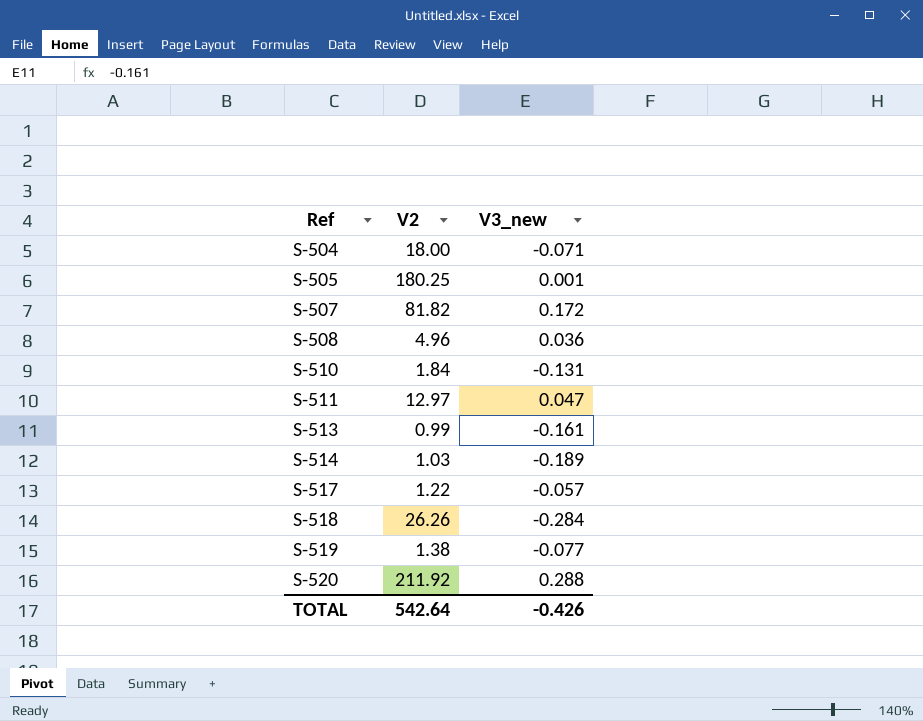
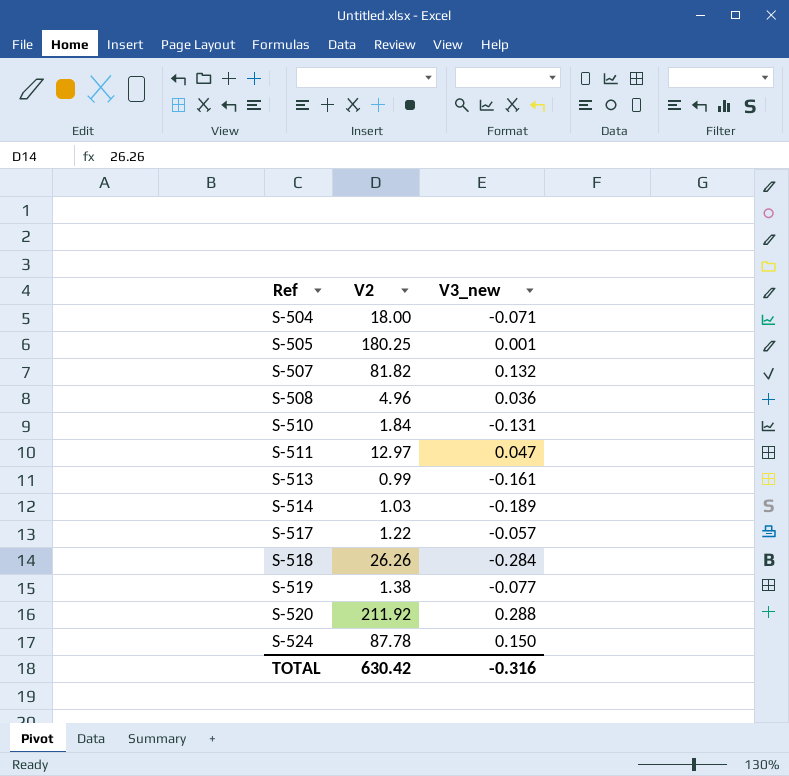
S-507 | V3_new: 0.172 -> 0.132
row S-524: none -> 87.78 | 0.150
TOTAL | V2: 542.64 -> 630.42
TOTAL | V3_new: -0.426 -> -0.316

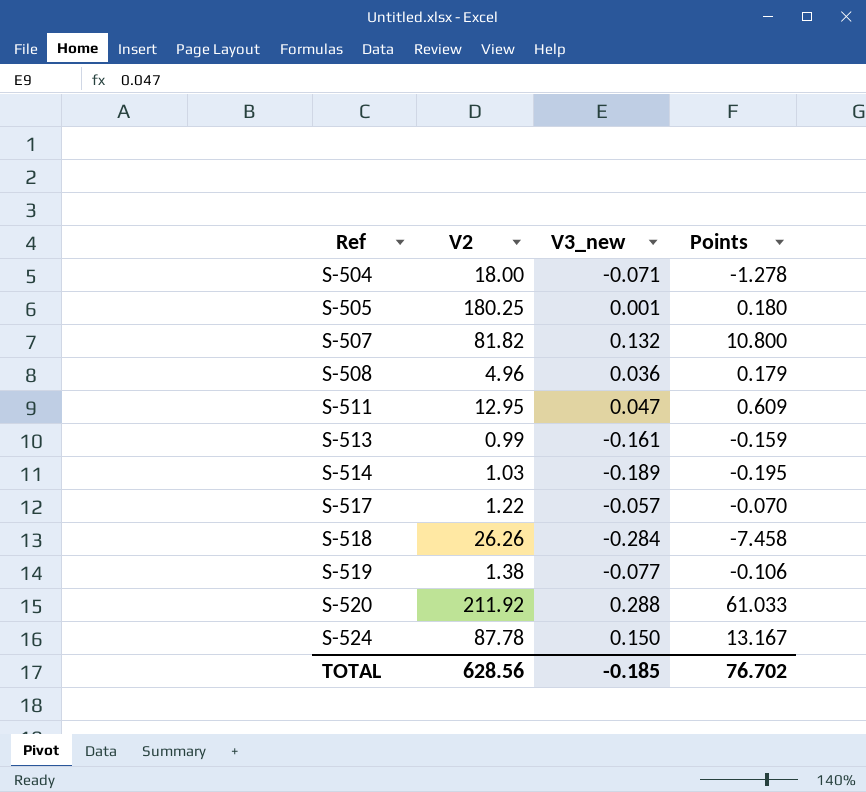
column Points | formula: none -> [V2] * [V3_new]
row S-510: 1.84 | -0.131 -> none
S-511 | V2: 12.97 -> 12.95
TOTAL | V2: 630.42 -> 628.56
TOTAL | V3_new: -0.316 -> -0.185

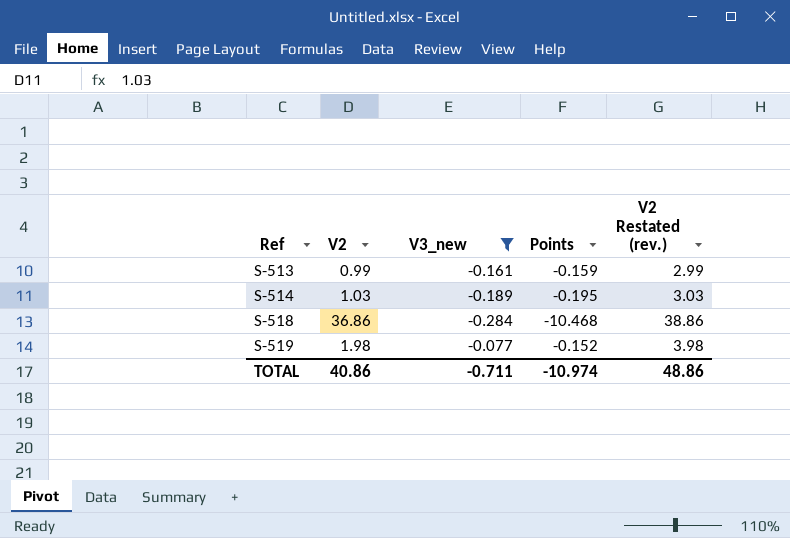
filter: none -> V3_new <= -0.077
column V2 Restated (rev.) | formula: none -> [V2] + 2
S-518 | V2: 26.26 -> 36.86
S-518 | Points: -7.458 -> -10.468
S-519 | V2: 1.38 -> 1.98
S-519 | Points: -0.106 -> -0.152
TOTAL | V2: 628.56 -> 40.86
TOTAL | V3_new: -0.185 -> -0.711
TOTAL | Points: 76.702 -> -10.974

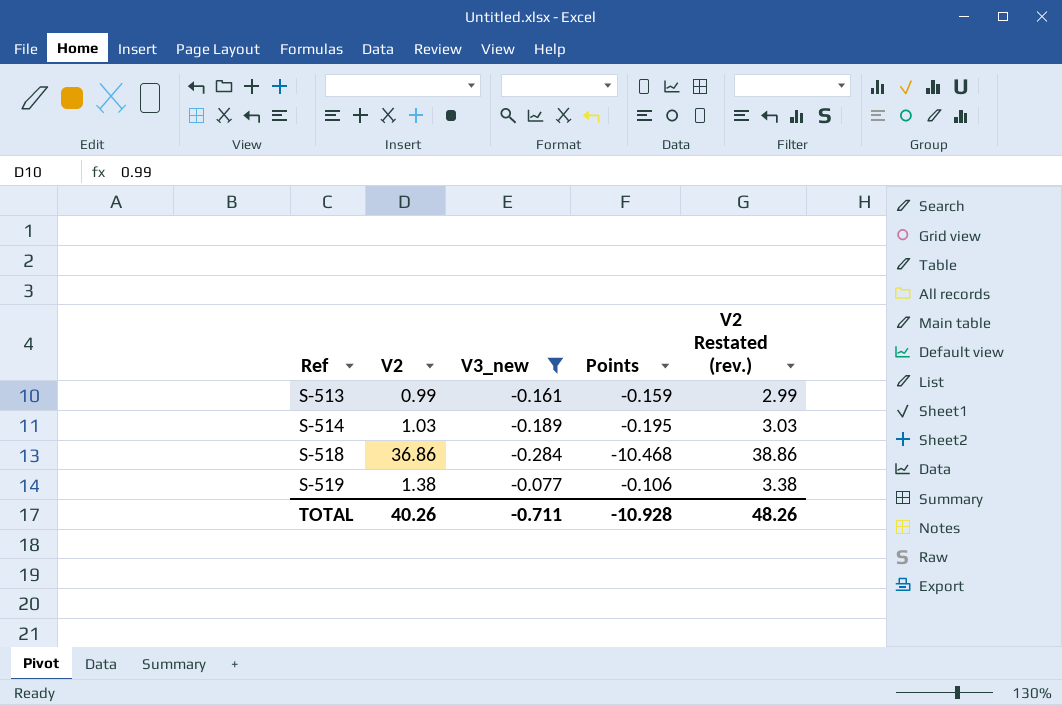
S-519 | V2: 1.98 -> 1.38
S-519 | Points: -0.152 -> -0.106
S-519 | V2 Restated (rev.): 3.98 -> 3.38
TOTAL | V2: 40.86 -> 40.26
TOTAL | Points: -10.974 -> -10.928
TOTAL | V2 Restated (rev.): 48.86 -> 48.26

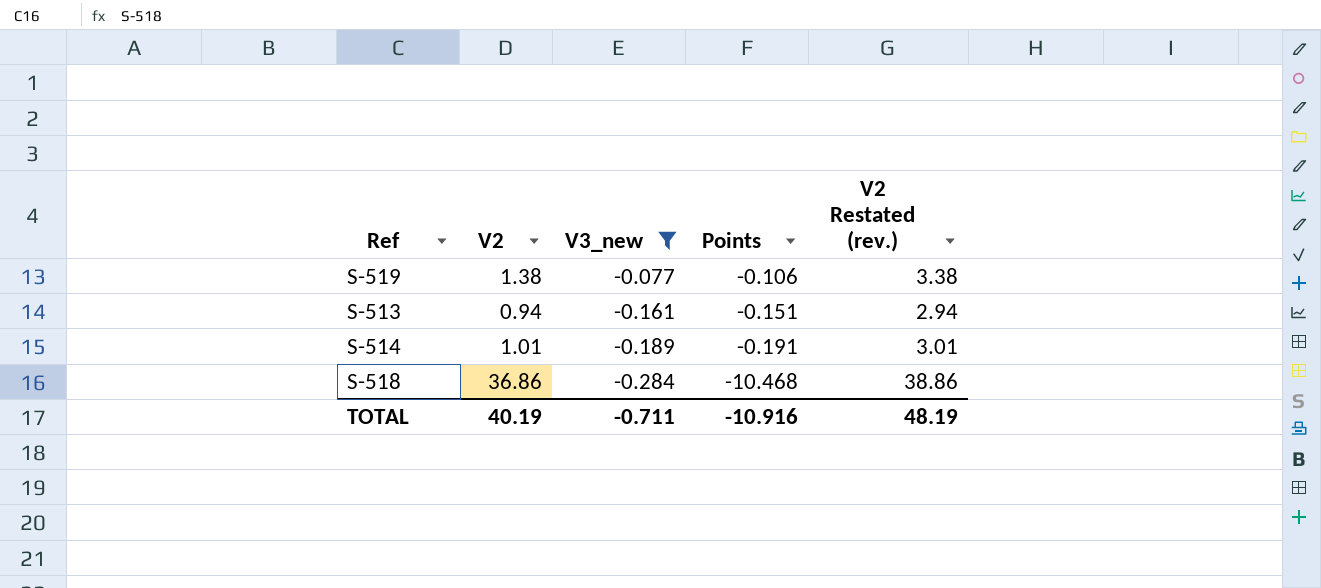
row order: Ref ascending -> V3_new descending
S-513 | V2: 0.99 -> 0.94
S-513 | Points: -0.159 -> -0.151
S-513 | V2 Restated (rev.): 2.99 -> 2.94
S-514 | V2: 1.03 -> 1.01
S-514 | Points: -0.195 -> -0.191
S-514 | V2 Restated (rev.): 3.03 -> 3.01
TOTAL | V2: 40.26 -> 40.19
TOTAL | Points: -10.928 -> -10.916
TOTAL | V2 Restated (rev.): 48.26 -> 48.19

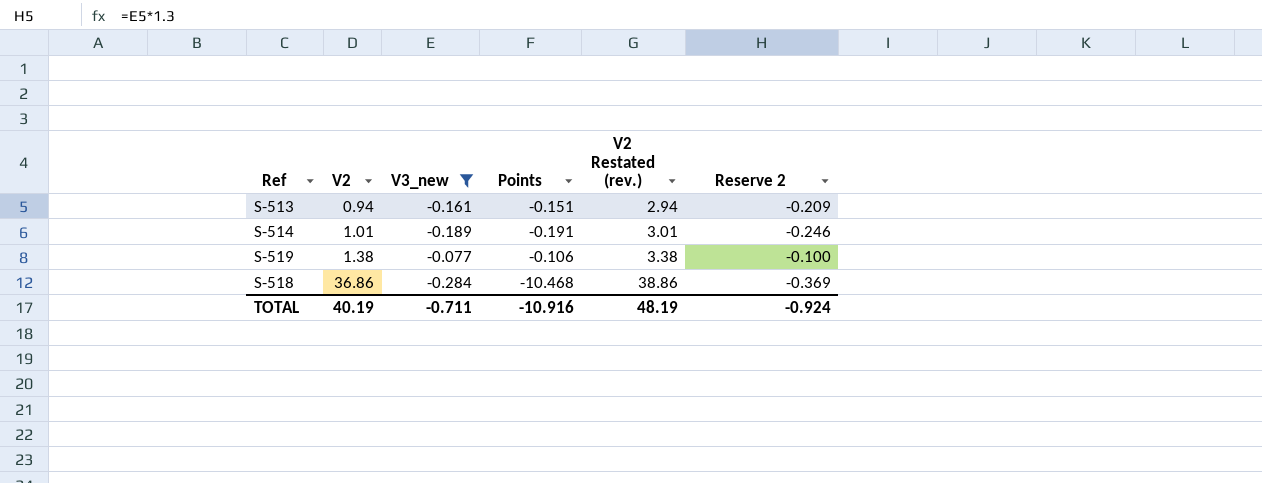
row order: V3_new descending -> V2 ascending
column Reserve 2 | formula: none -> [V3_new] * 1.3

